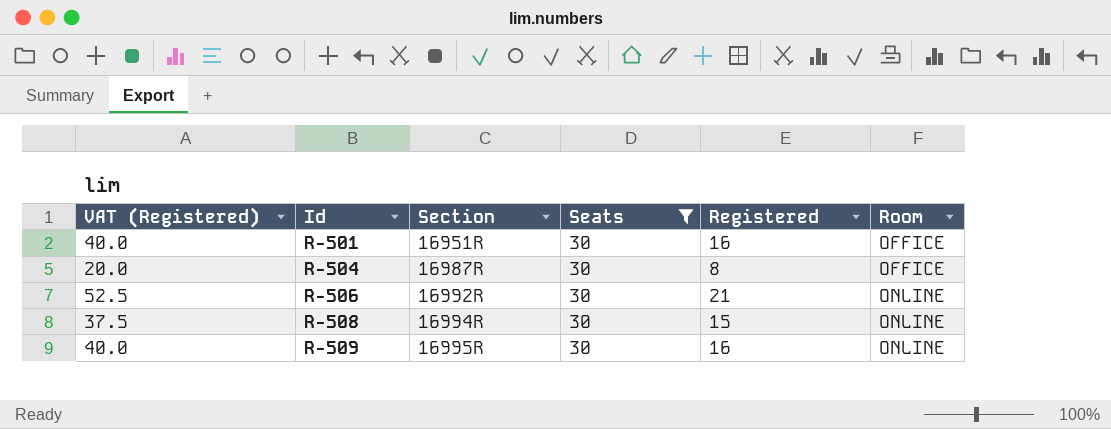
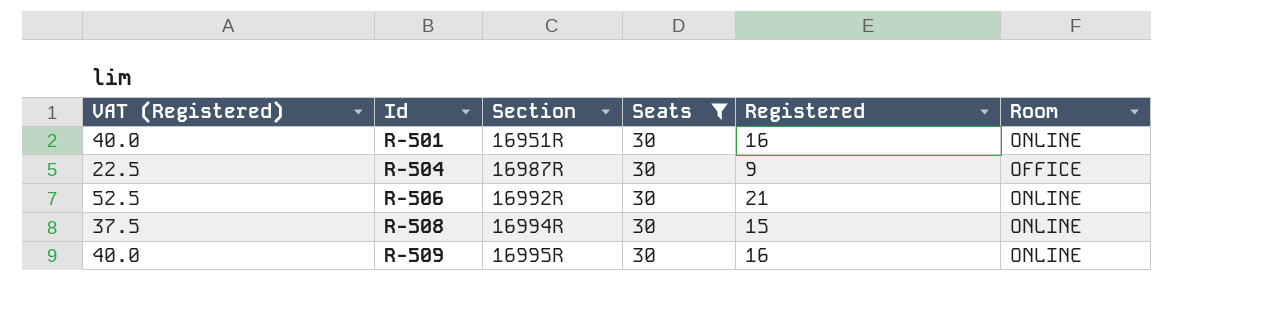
R-501 | Room: OFFICE -> ONLINE
R-504 | VAT (Registered): 20.0 -> 22.5
R-504 | Registered: 8 -> 9

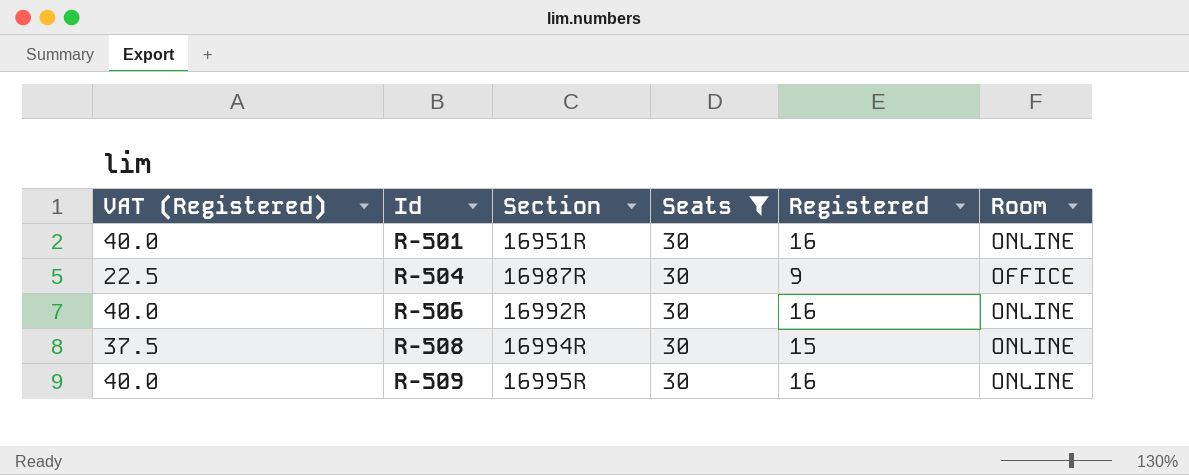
R-506 | VAT (Registered): 52.5 -> 40.0
R-506 | Registered: 21 -> 16

